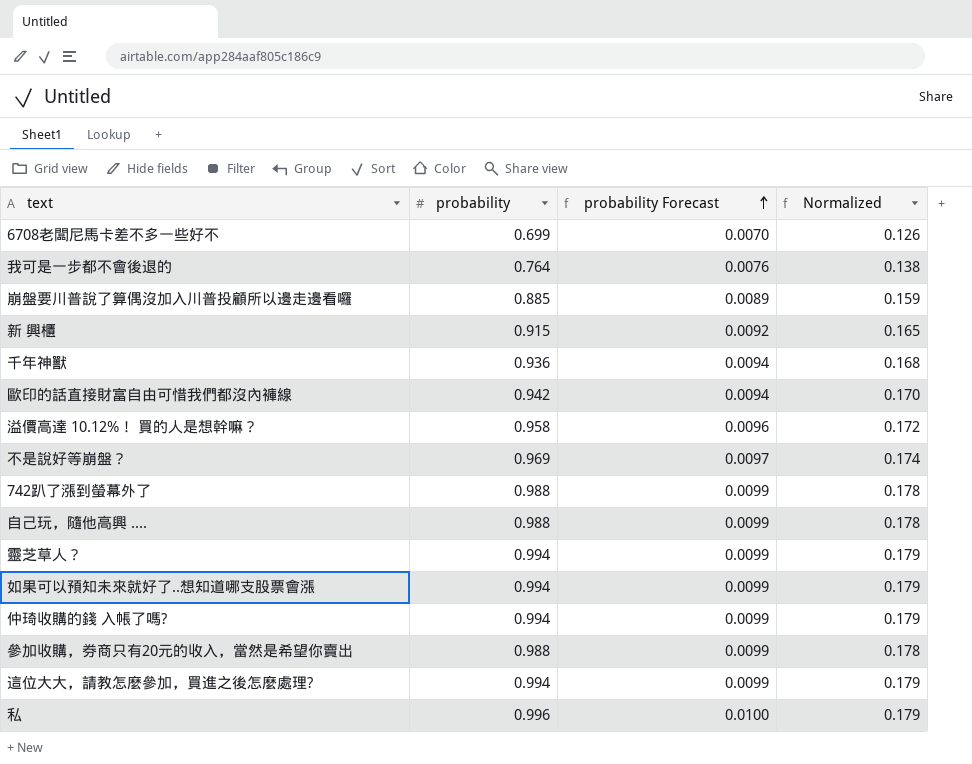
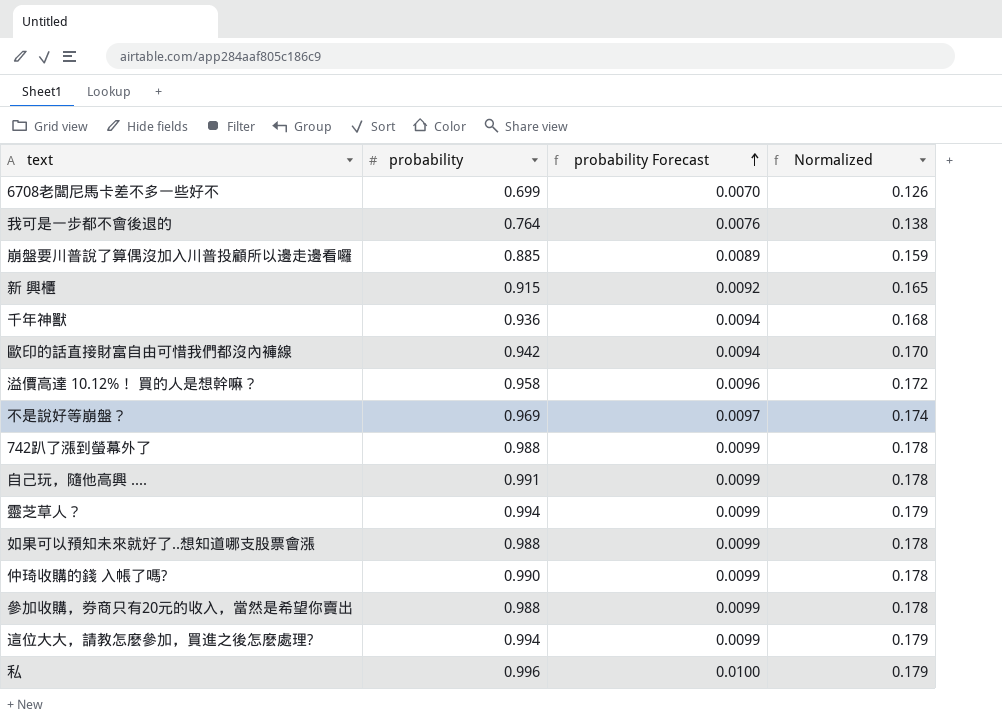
自己玩，隨他高興 .... | probability: 0.988 -> 0.991
如果可以預知未來就好了..想知道哪支股票會漲 | probability: 0.994 -> 0.988
如果可以預知未來就好了..想知道哪支股票會漲 | Normalized: 0.179 -> 0.178
仲琦收購的錢 入帳了嗎? | probability: 0.994 -> 0.990
仲琦收購的錢 入帳了嗎? | Normalized: 0.179 -> 0.178

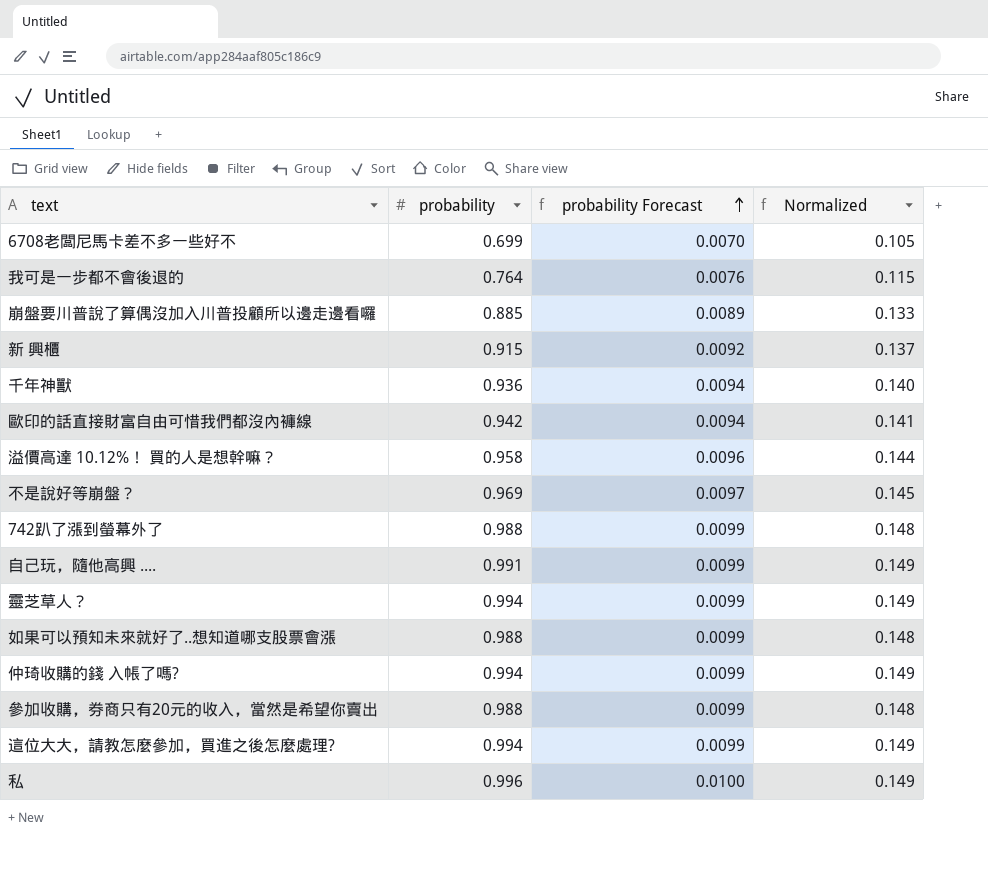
column Normalized | formula: [probability] * 0.18 -> [probability] * 0.15
仲琦收購的錢 入帳了嗎? | probability: 0.990 -> 0.994

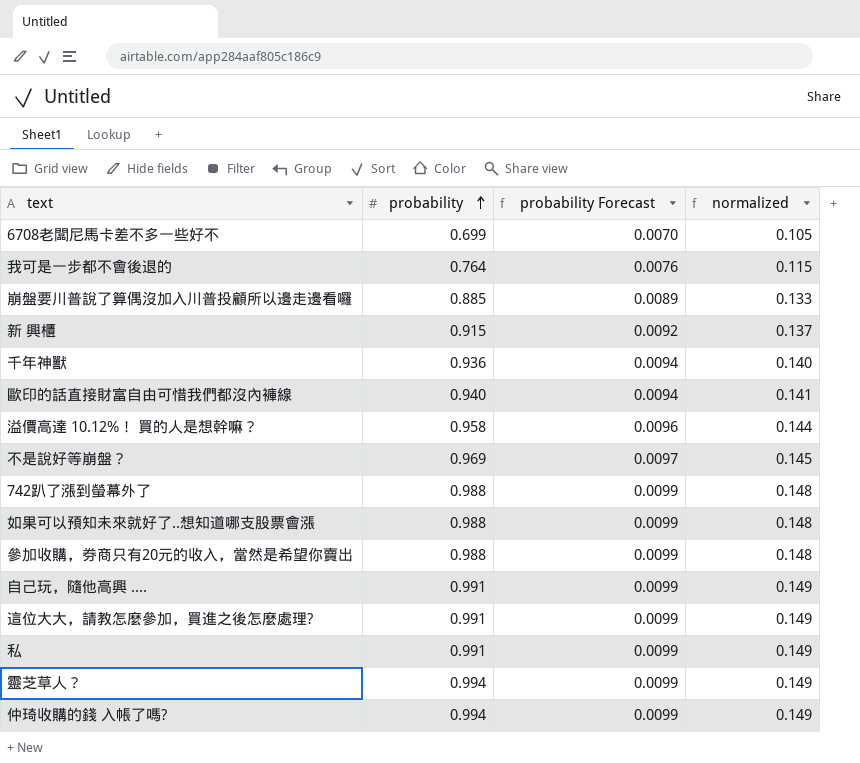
row order: probability Forecast ascending -> probability ascending
column name: Normalized -> normalized
歐印的話直接財富自由可惜我們都沒內褲線 | probability: 0.942 -> 0.940
這位大大，請教怎麼參加，買進之後怎麼處理? | probability: 0.994 -> 0.991
私 | probability: 0.996 -> 0.991
私 | probability Forecast: 0.0100 -> 0.0099

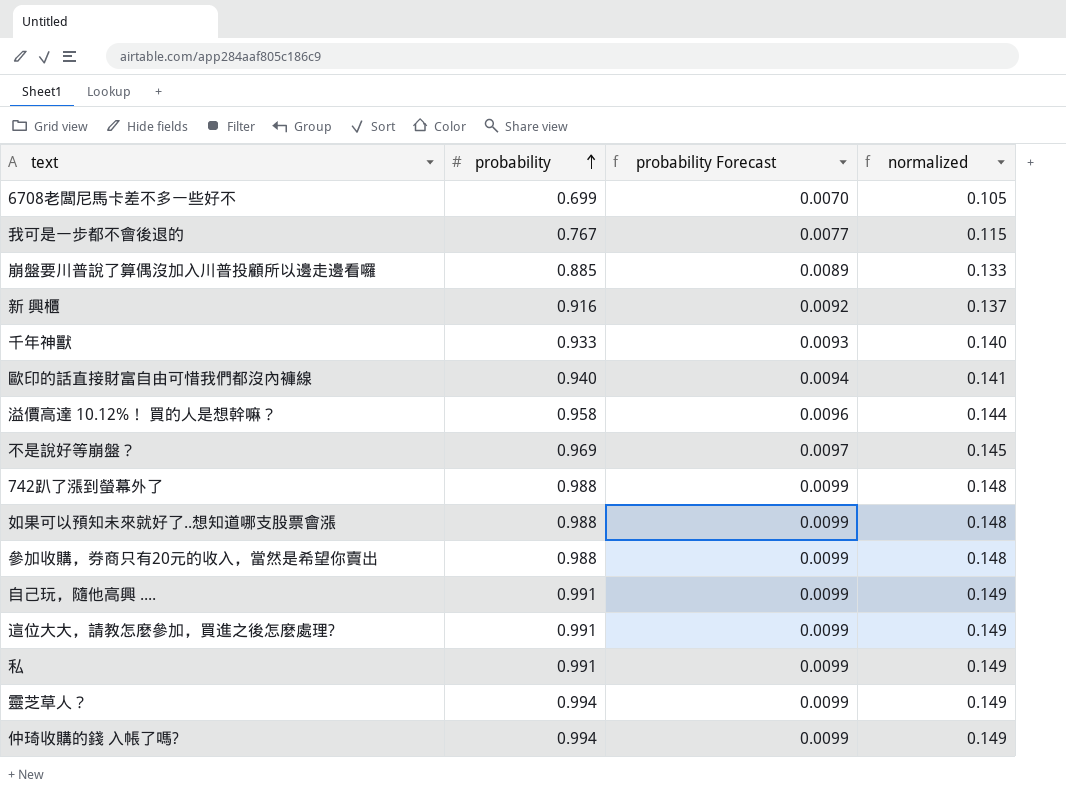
我可是一步都不會後退的 | probability: 0.764 -> 0.767
我可是一步都不會後退的 | probability Forecast: 0.0076 -> 0.0077
新 興櫃 | probability: 0.915 -> 0.916
千年神獸 | probability: 0.936 -> 0.933
千年神獸 | probability Forecast: 0.0094 -> 0.0093

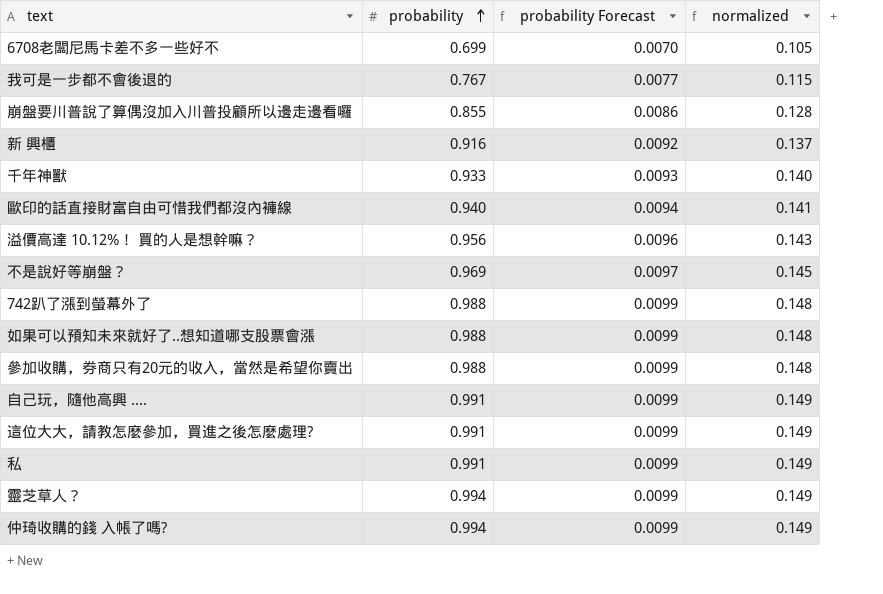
崩盤要川普說了算偶沒加入川普投顧所以邊走邊看囉 | probability: 0.885 -> 0.855
崩盤要川普說了算偶沒加入川普投顧所以邊走邊看囉 | probability Forecast: 0.0089 -> 0.0086
崩盤要川普說了算偶沒加入川普投顧所以邊走邊看囉 | normalized: 0.133 -> 0.128
溢價高達 10.12%！ 買的人是想幹嘛？ | probability: 0.958 -> 0.956
溢價高達 10.12%！ 買的人是想幹嘛？ | normalized: 0.144 -> 0.143

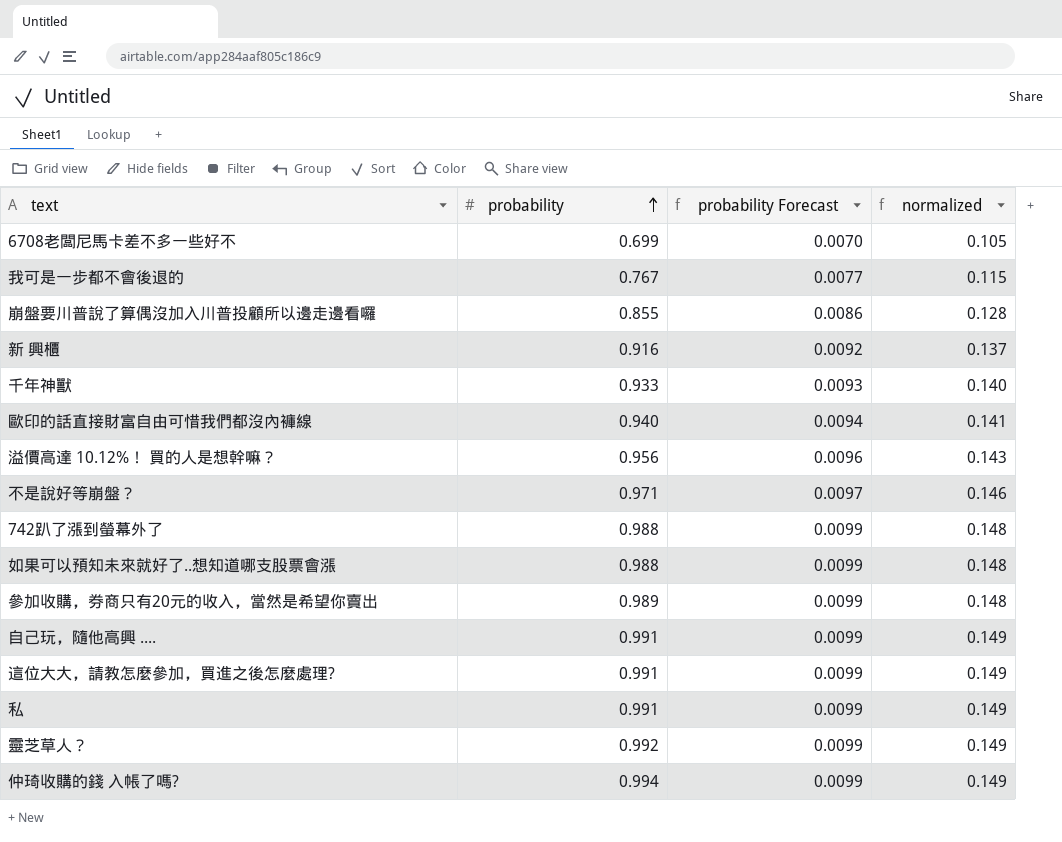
不是說好等崩盤？ | probability: 0.969 -> 0.971
不是說好等崩盤？ | normalized: 0.145 -> 0.146
參加收購，券商只有20元的收入，當然是希望你賣出 | probability: 0.988 -> 0.989
靈芝草人？ | probability: 0.994 -> 0.992

